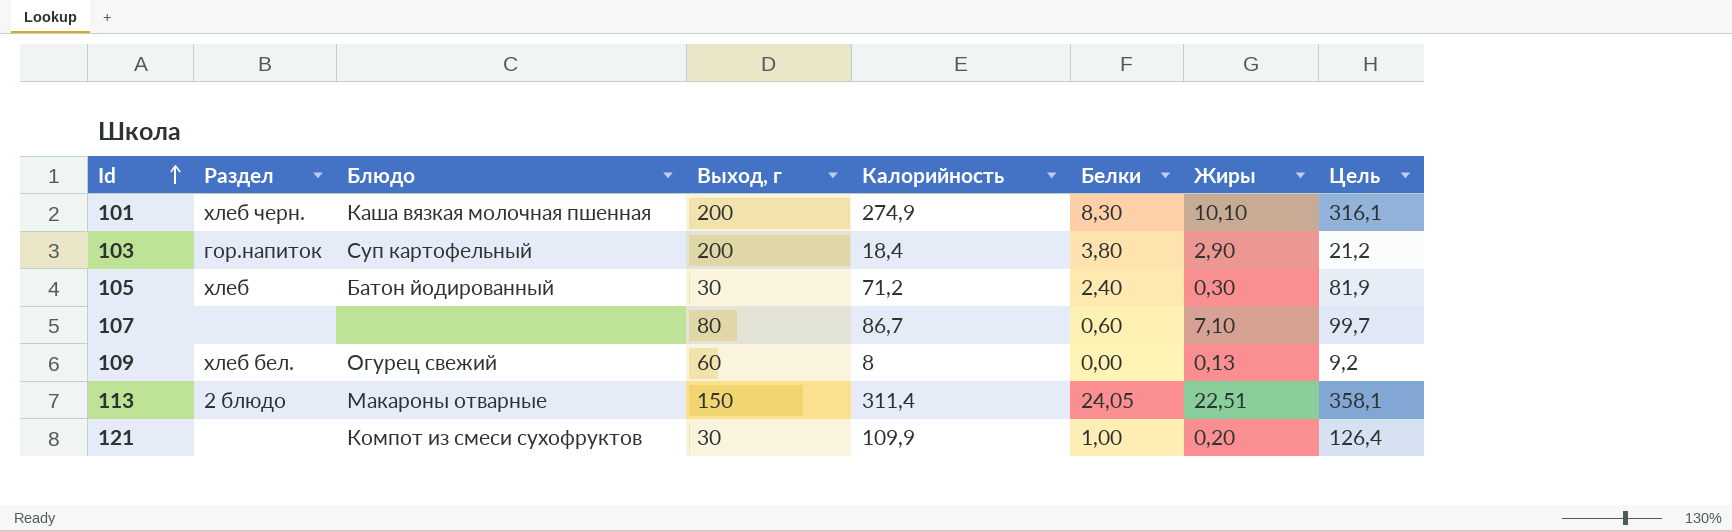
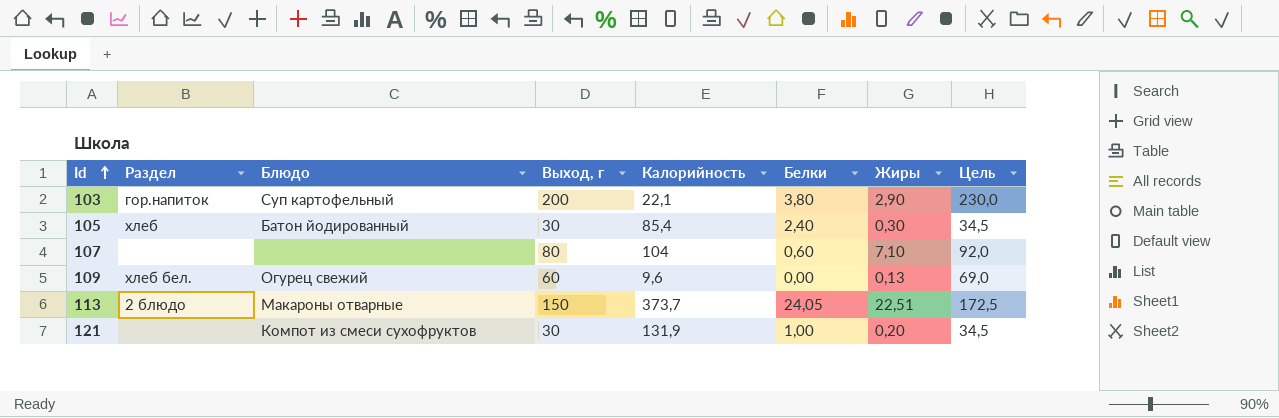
column Цель | formula: [Калорийность] * 1,15 -> [Выход, г] * 1,15
row 101: хлеб черн. | Каша вязкая молочная пшенная | 200 | 274,9 | 8,30 | 10,10 | 316,1 -> none
103 | Калорийность: 18,4 -> 22,1
105 | Калорийность: 71,2 -> 85,4
107 | Калорийность: 86,7 -> 104
109 | Калорийность: 8 -> 9,6
113 | Калорийность: 311,4 -> 373,7
121 | Калорийность: 109,9 -> 131,9

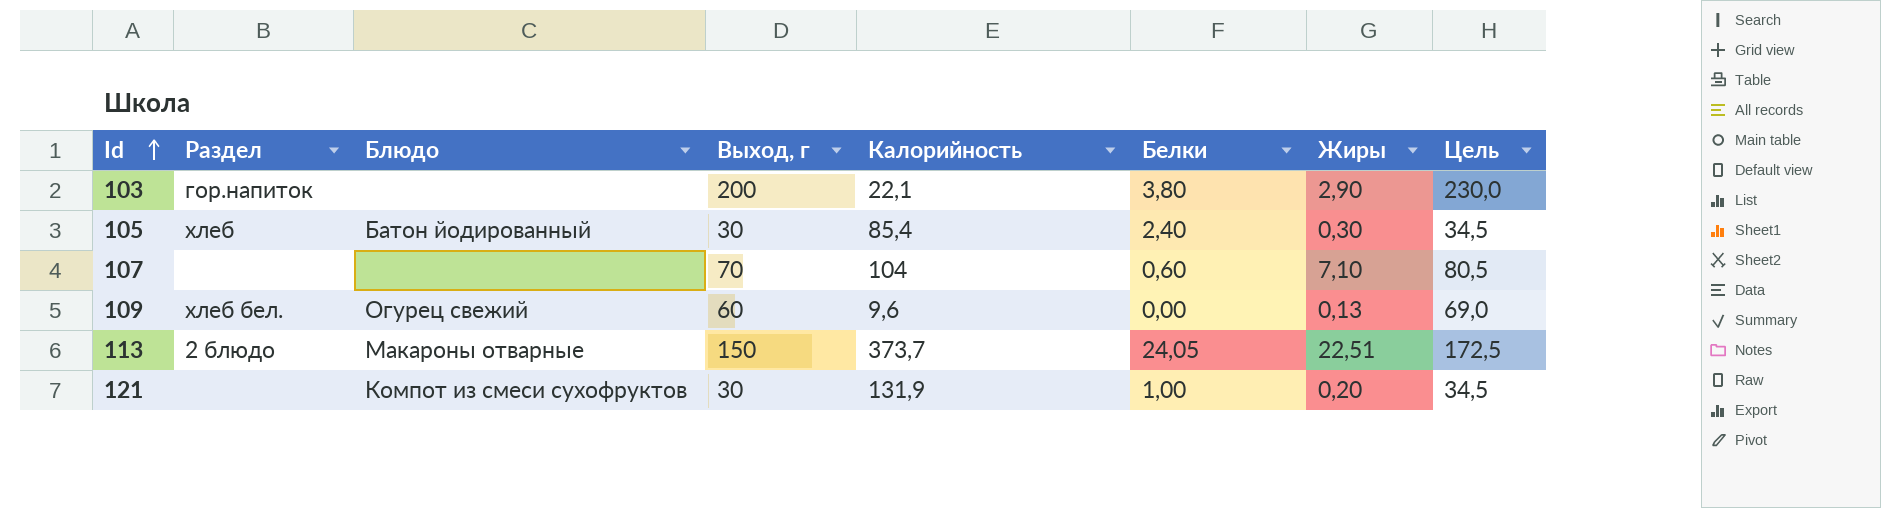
103 | Блюдо: Суп картофельный -> none
107 | Выход, г: 80 -> 70
107 | Цель: 92,0 -> 80,5

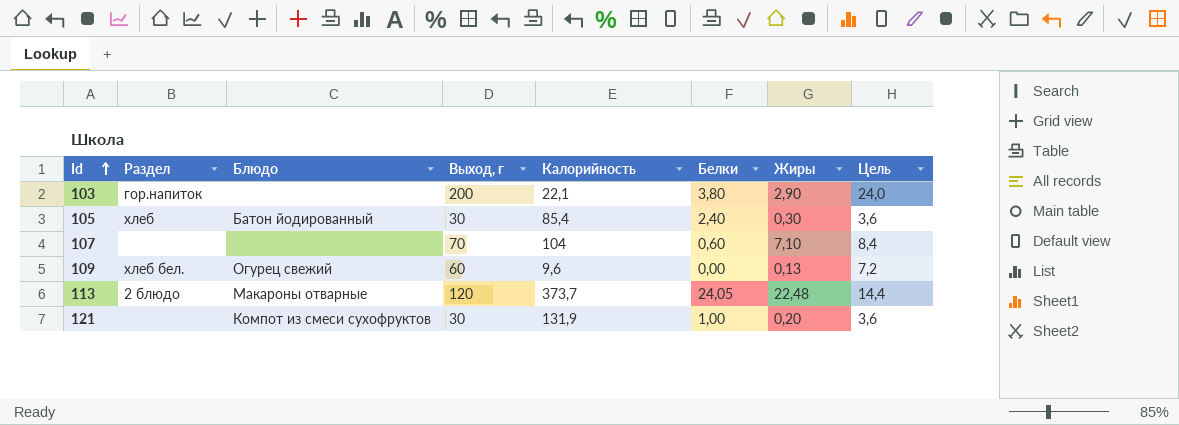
column Цель | formula: [Выход, г] * 1,15 -> [Выход, г] * 0,12
113 | Выход, г: 150 -> 120
113 | Жиры: 22,51 -> 22,48

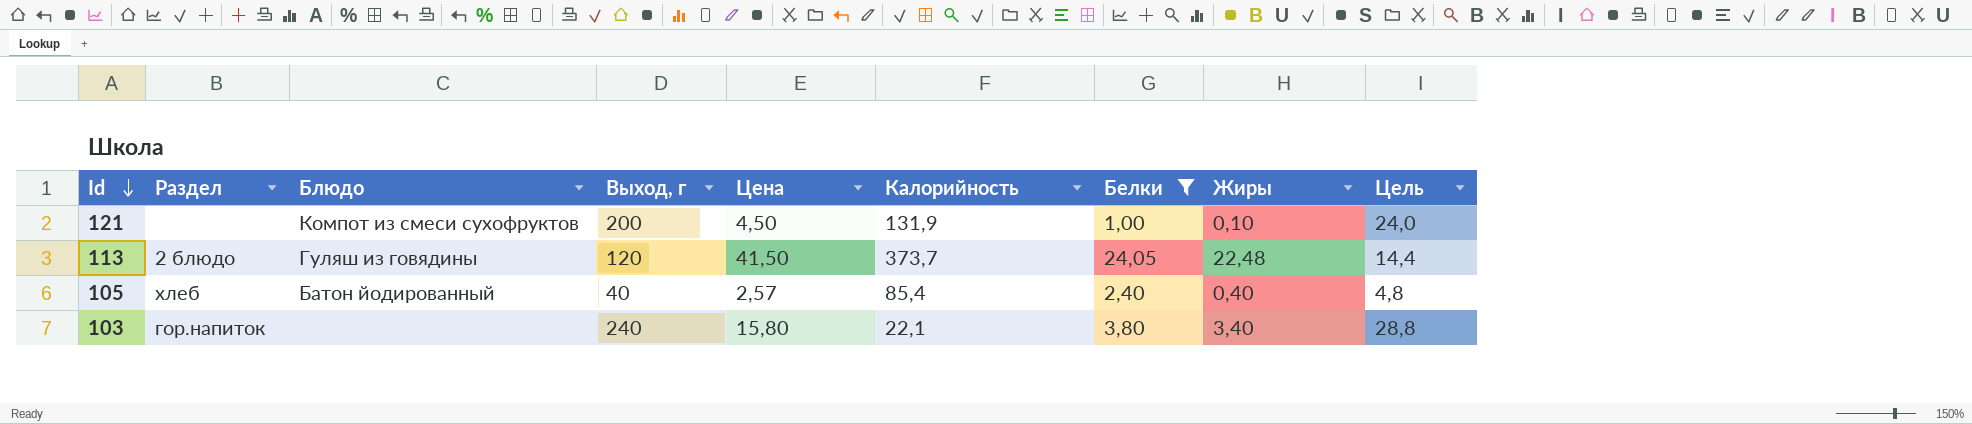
filter: none -> Белки >= 1,00
row order: Id ascending -> Id descending
column Цена | position: none -> 5
121 | Выход, г: 30 -> 200
121 | Жиры: 0,20 -> 0,10
121 | Цель: 3,6 -> 24,0
113 | Блюдо: Макароны отварные -> Гуляш из говядины
105 | Выход, г: 30 -> 40
105 | Жиры: 0,30 -> 0,40
105 | Цель: 3,6 -> 4,8
103 | Выход, г: 200 -> 240
103 | Жиры: 2,90 -> 3,40
103 | Цель: 24,0 -> 28,8

